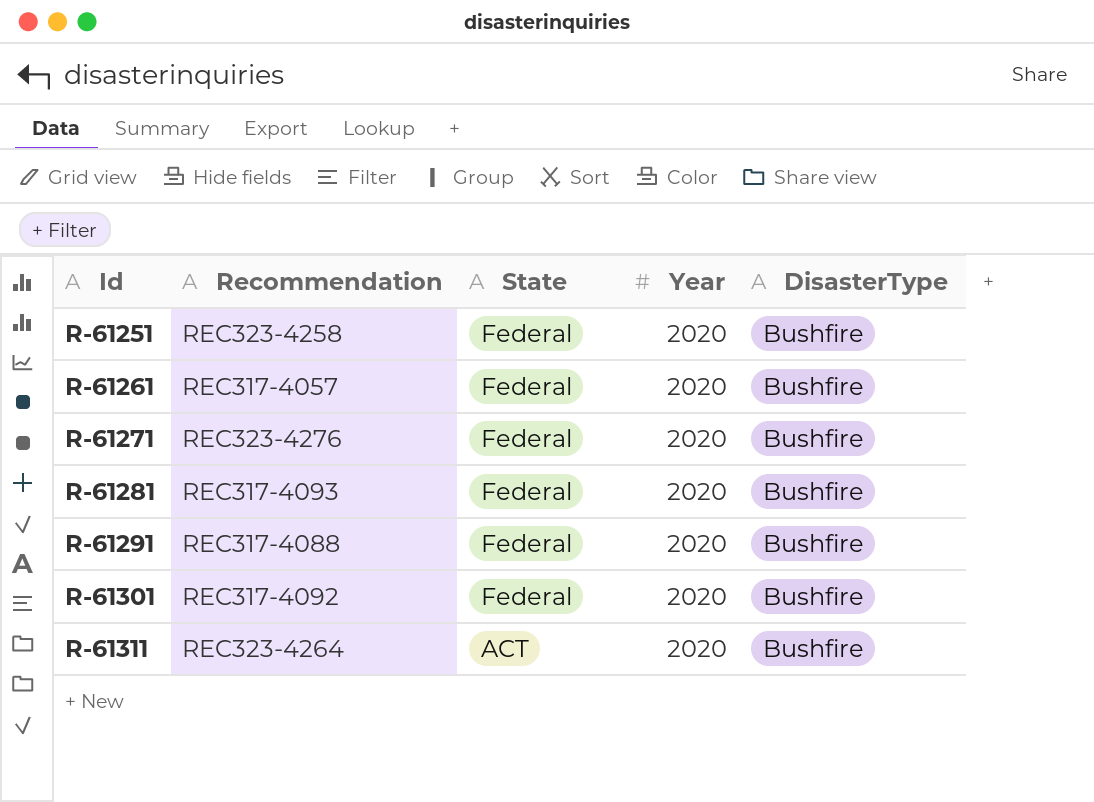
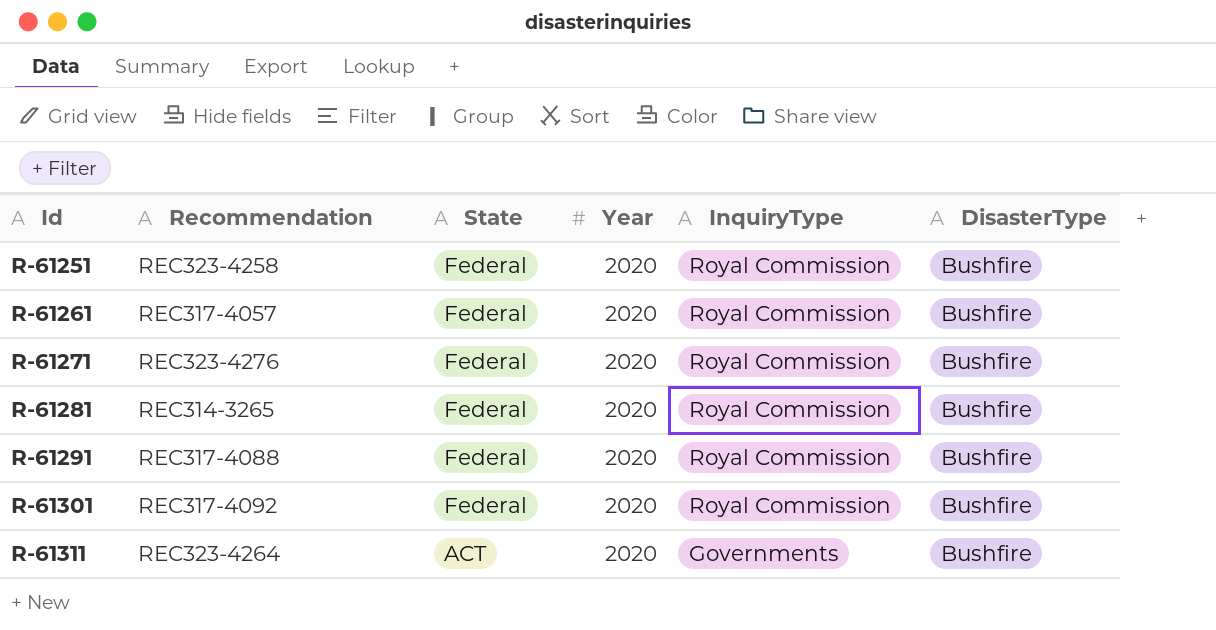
column InquiryType | position: none -> 5
R-61281 | Recommendation: REC317-4093 -> REC314-3265

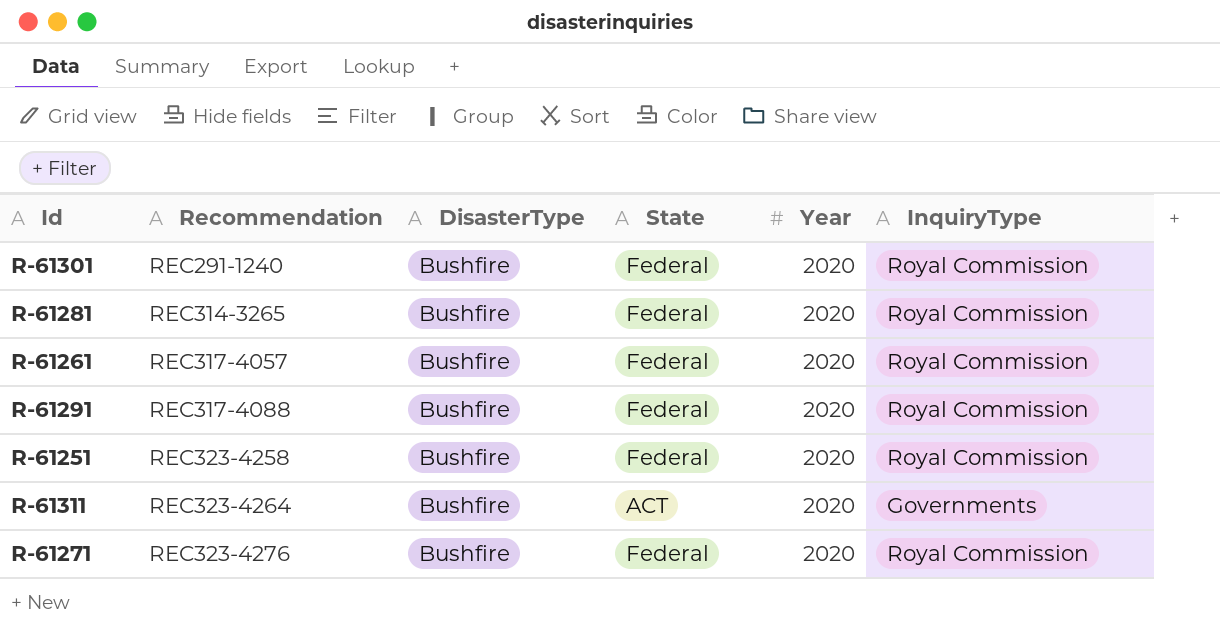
row order: Id ascending -> Recommendation ascending
column DisasterType | position: 6 -> 3
R-61301 | Recommendation: REC317-4092 -> REC291-1240

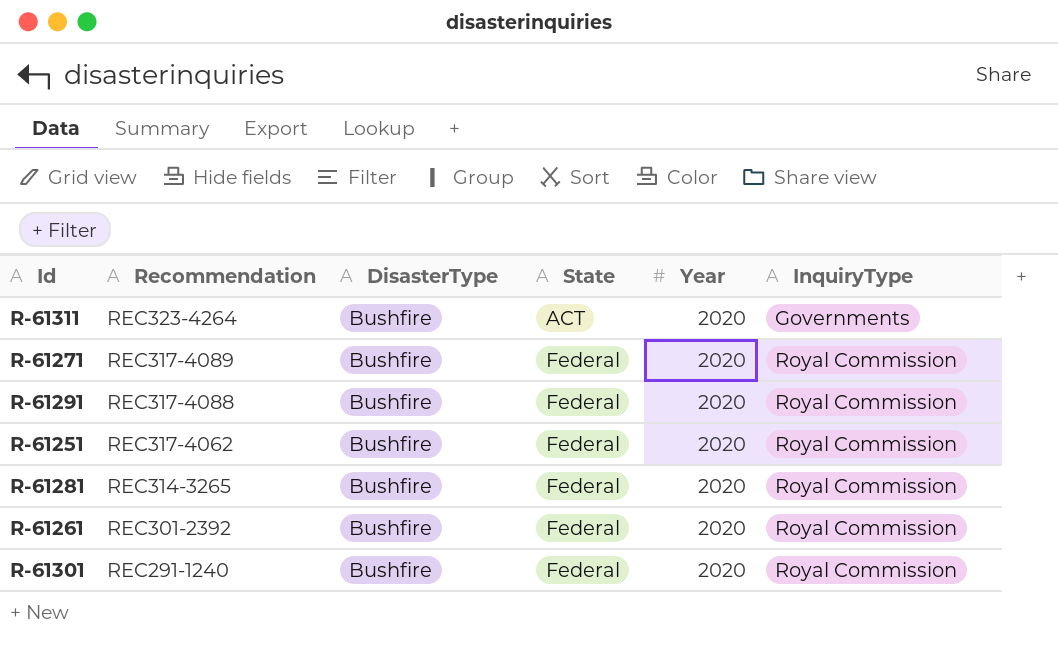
row order: Recommendation ascending -> Recommendation descending
R-61271 | Recommendation: REC323-4276 -> REC317-4089
R-61251 | Recommendation: REC323-4258 -> REC317-4062
R-61261 | Recommendation: REC317-4057 -> REC301-2392

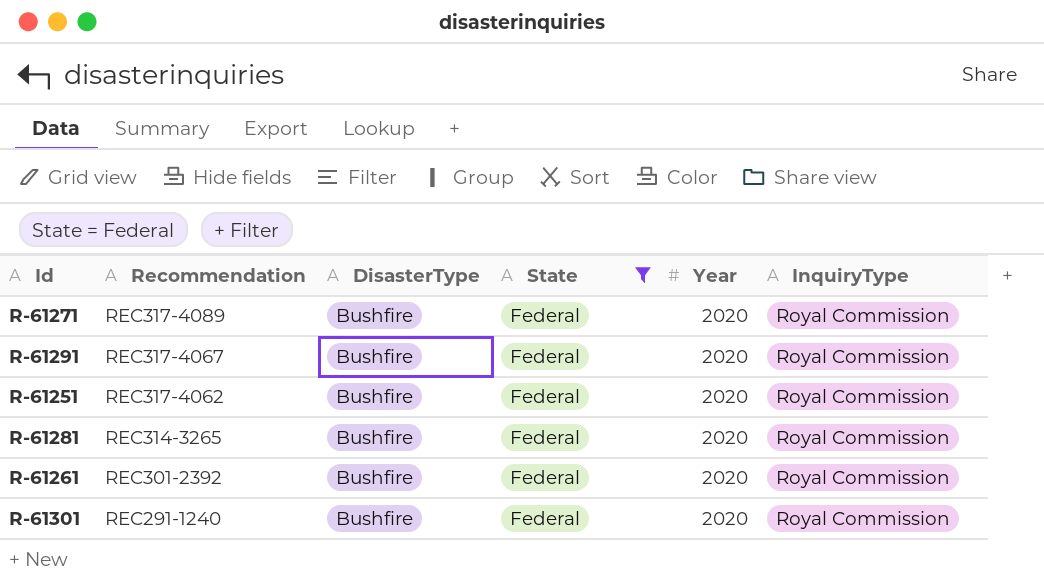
filter: none -> State = Federal
R-61291 | Recommendation: REC317-4088 -> REC317-4067

